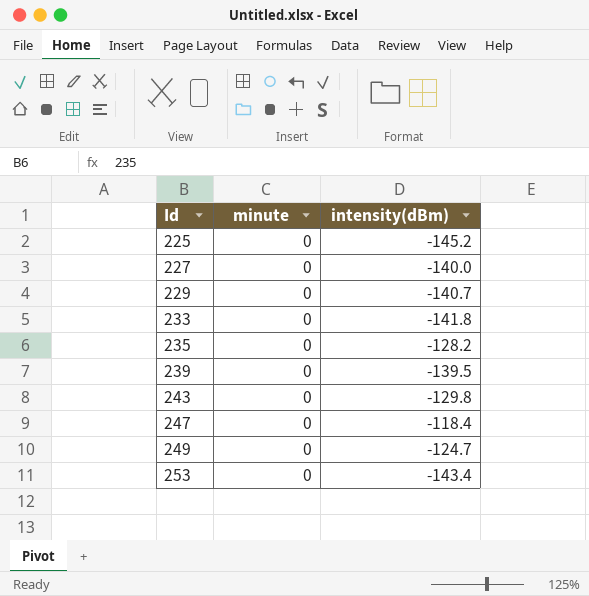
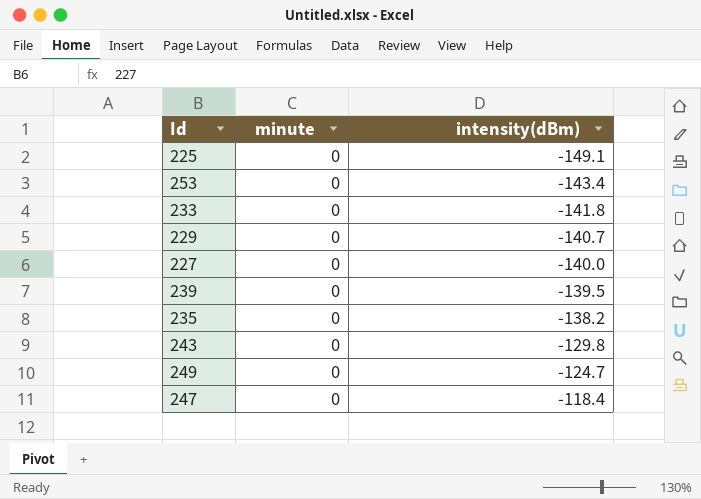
row order: Id ascending -> intensity(dBm) ascending
225 | intensity(dBm): -145.2 -> -149.1
235 | intensity(dBm): -128.2 -> -138.2

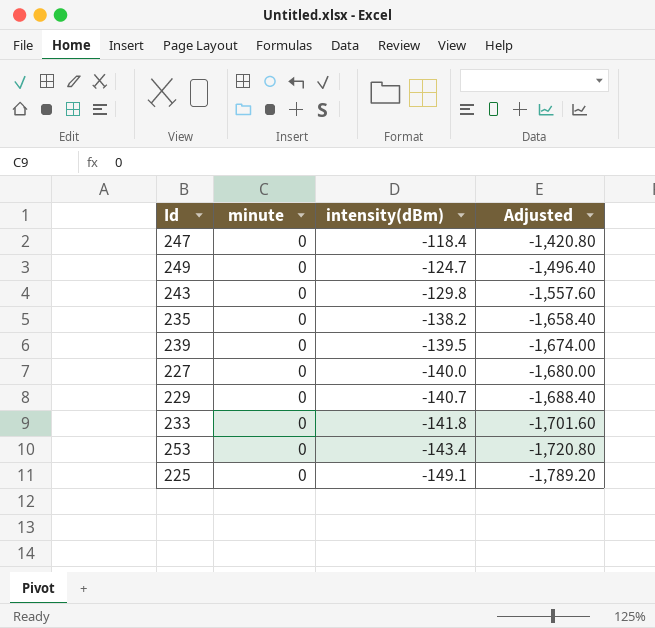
row order: intensity(dBm) ascending -> intensity(dBm) descending
column Adjusted | formula: none -> [intensity(dBm)] * 12

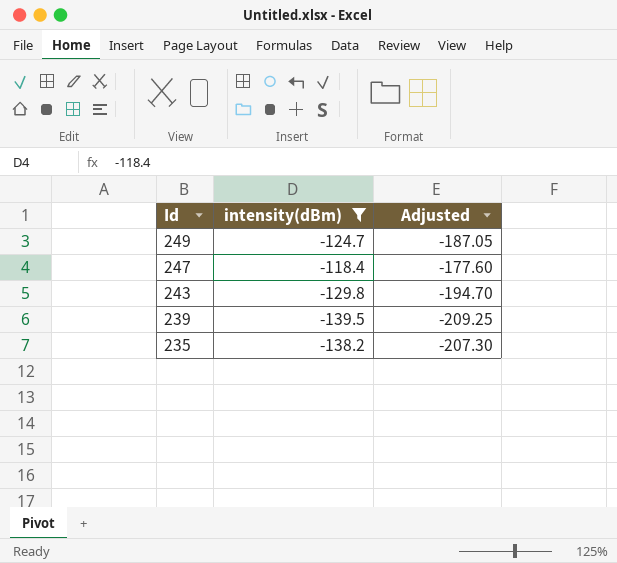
filter: none -> intensity(dBm) >= -139.5
row order: intensity(dBm) descending -> Id descending
column minute | position: 2 -> none
column Adjusted | formula: [intensity(dBm)] * 12 -> [intensity(dBm)] * 1.5

